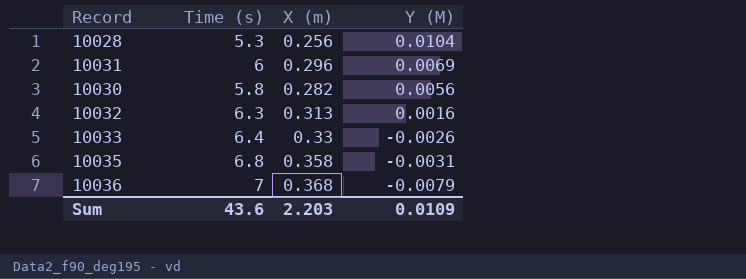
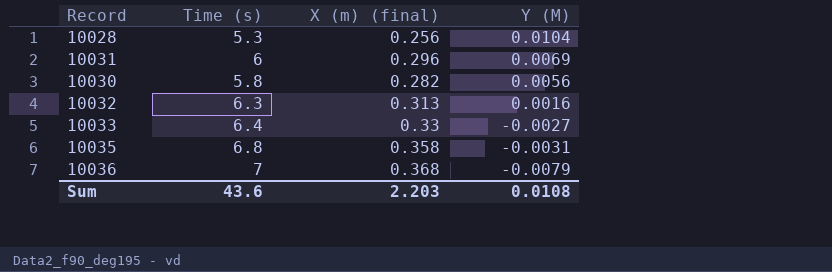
column name: X (m) -> X (m) (final)
10033 | Y (M): -0.0026 -> -0.0027
Sum | Y (M): 0.0109 -> 0.0108

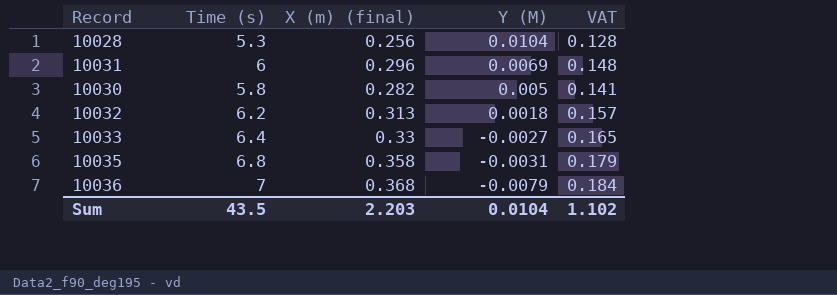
column VAT | formula: none -> [X (m) (final)] * 0.5
10030 | Y (M): 0.0056 -> 0.005
10032 | Time (s): 6.3 -> 6.2
10032 | Y (M): 0.0016 -> 0.0018
Sum | Time (s): 43.6 -> 43.5
Sum | Y (M): 0.0108 -> 0.0104

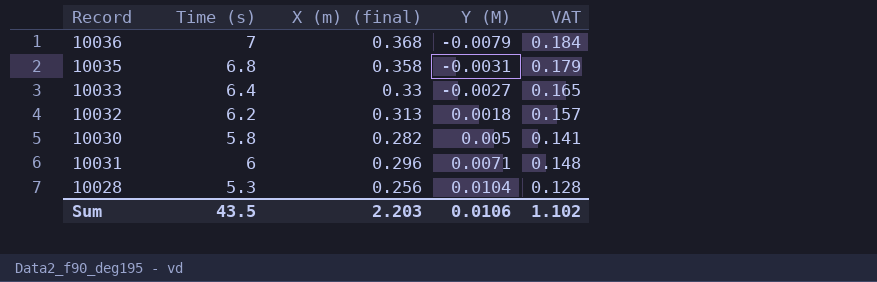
row order: Y (M) descending -> Y (M) ascending
10031 | Y (M): 0.0069 -> 0.0071
Sum | Y (M): 0.0104 -> 0.0106

